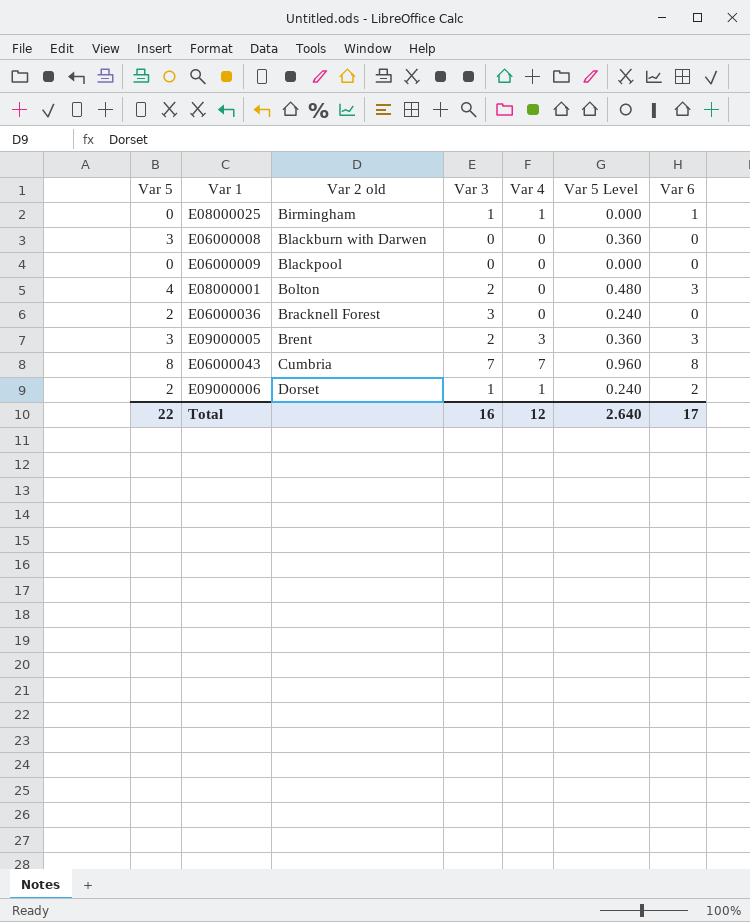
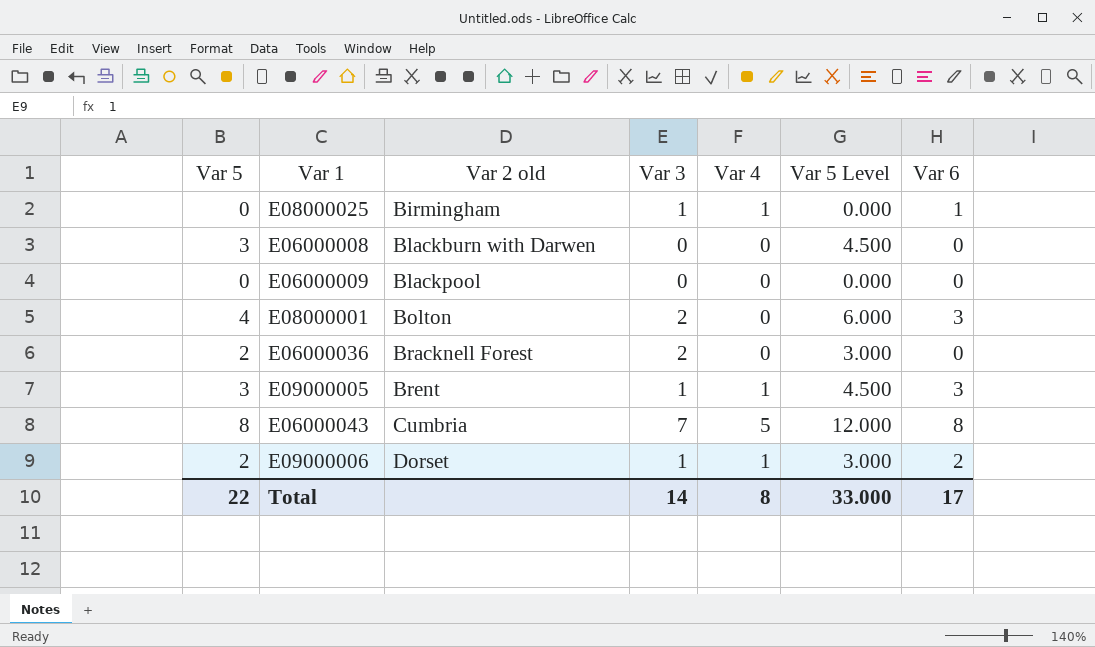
column Var 5 Level | formula: [Var 5] * 0.12 -> [Var 5] * 1.5
E06000036 | Var 3: 3 -> 2
E09000005 | Var 3: 2 -> 1
E09000005 | Var 4: 3 -> 1
E06000043 | Var 4: 7 -> 5
Total | Var 3: 16 -> 14
Total | Var 4: 12 -> 8
Total | Var 5 Level: 2.640 -> 33.000

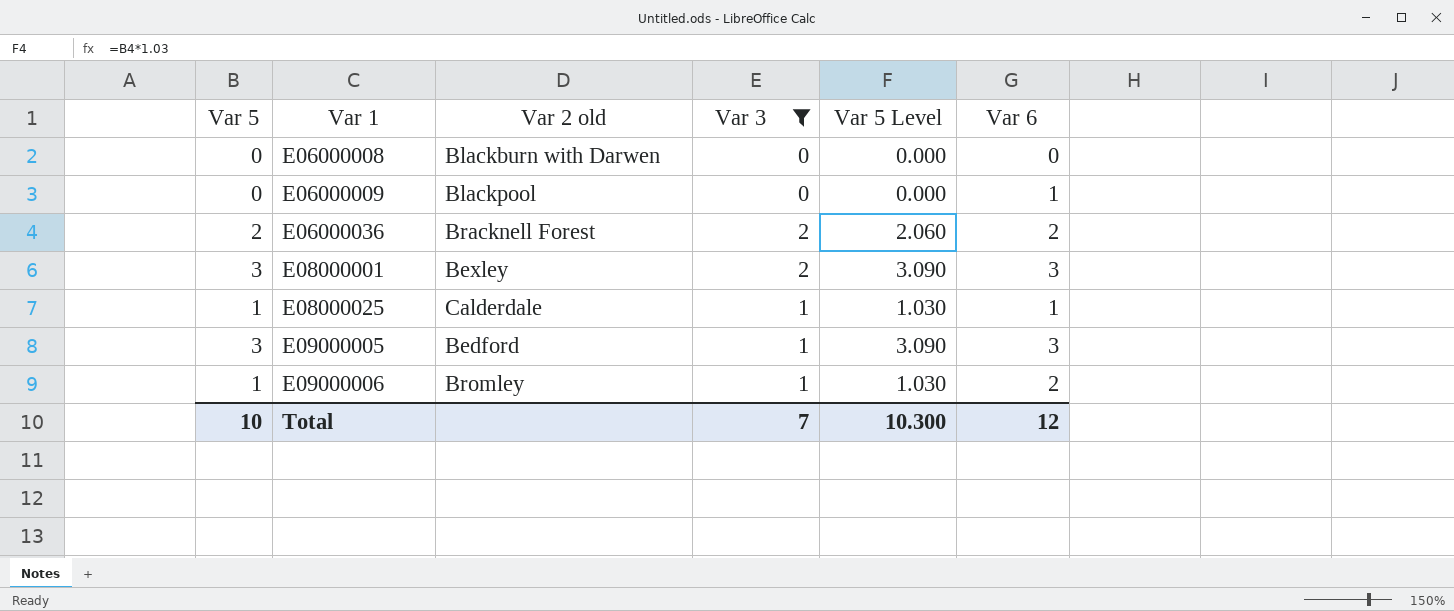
filter: none -> Var 3 != 7
row order: Var 2 old ascending -> Var 1 ascending
column Var 4 | position: 5 -> none
column Var 5 Level | formula: [Var 5] * 1.5 -> [Var 5] * 1.03
E06000008 | Var 5: 3 -> 0
E06000009 | Var 6: 0 -> 1
E06000036 | Var 6: 0 -> 2
E08000001 | Var 5: 4 -> 3
E08000001 | Var 2 old: Bolton -> Bexley
E08000025 | Var 5: 0 -> 1
E08000025 | Var 2 old: Birmingham -> Calderdale
E09000005 | Var 2 old: Brent -> Bedford
E09000006 | Var 5: 2 -> 1
E09000006 | Var 2 old: Dorset -> Bromley
Total | Var 5: 22 -> 10
Total | Var 3: 14 -> 7
Total | Var 5 Level: 33.000 -> 10.300
Total | Var 6: 17 -> 12

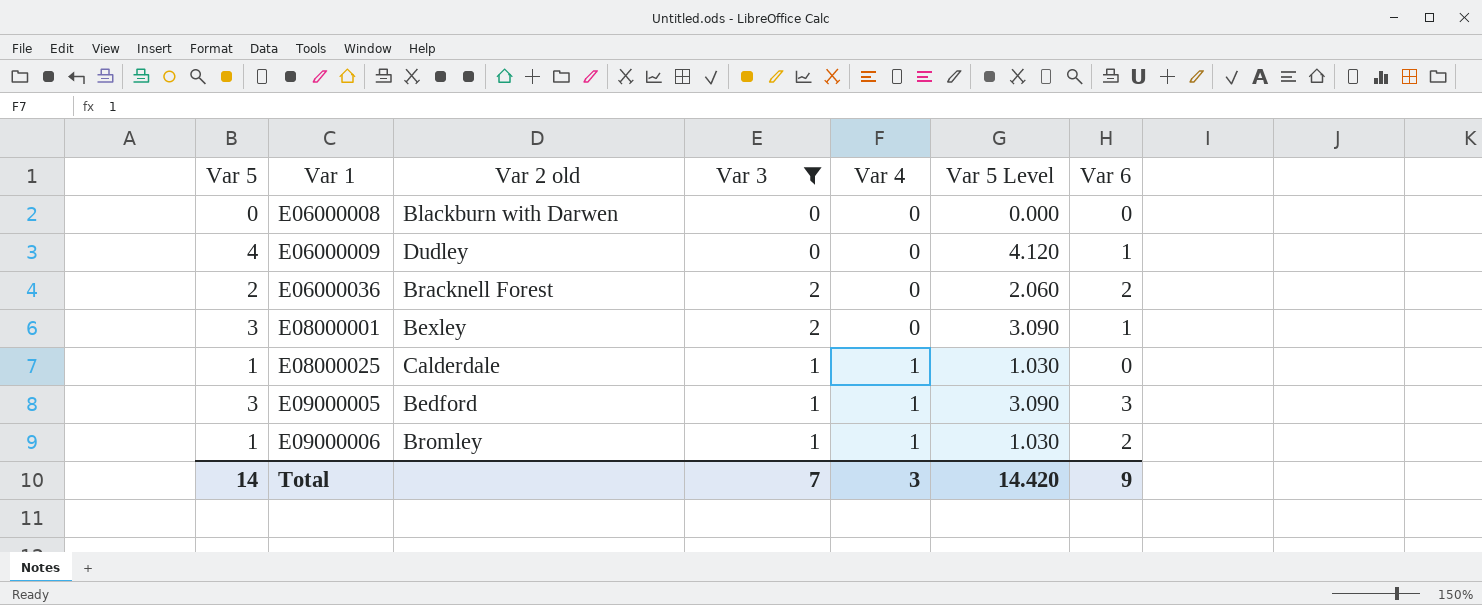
column Var 4 | position: none -> 5
E06000009 | Var 5: 0 -> 4
E06000009 | Var 2 old: Blackpool -> Dudley
E06000009 | Var 5 Level: 0.000 -> 4.120
E08000001 | Var 6: 3 -> 1
E08000025 | Var 6: 1 -> 0
Total | Var 5: 10 -> 14
Total | Var 5 Level: 10.300 -> 14.420
Total | Var 6: 12 -> 9

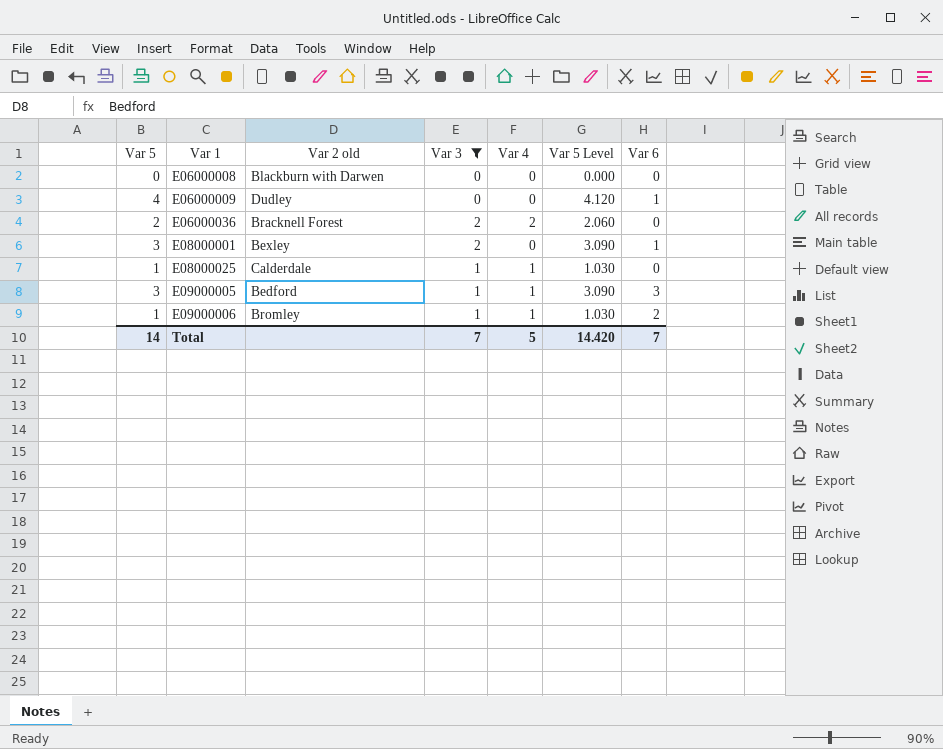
E06000036 | Var 4: 0 -> 2
E06000036 | Var 6: 2 -> 0
Total | Var 4: 3 -> 5
Total | Var 6: 9 -> 7

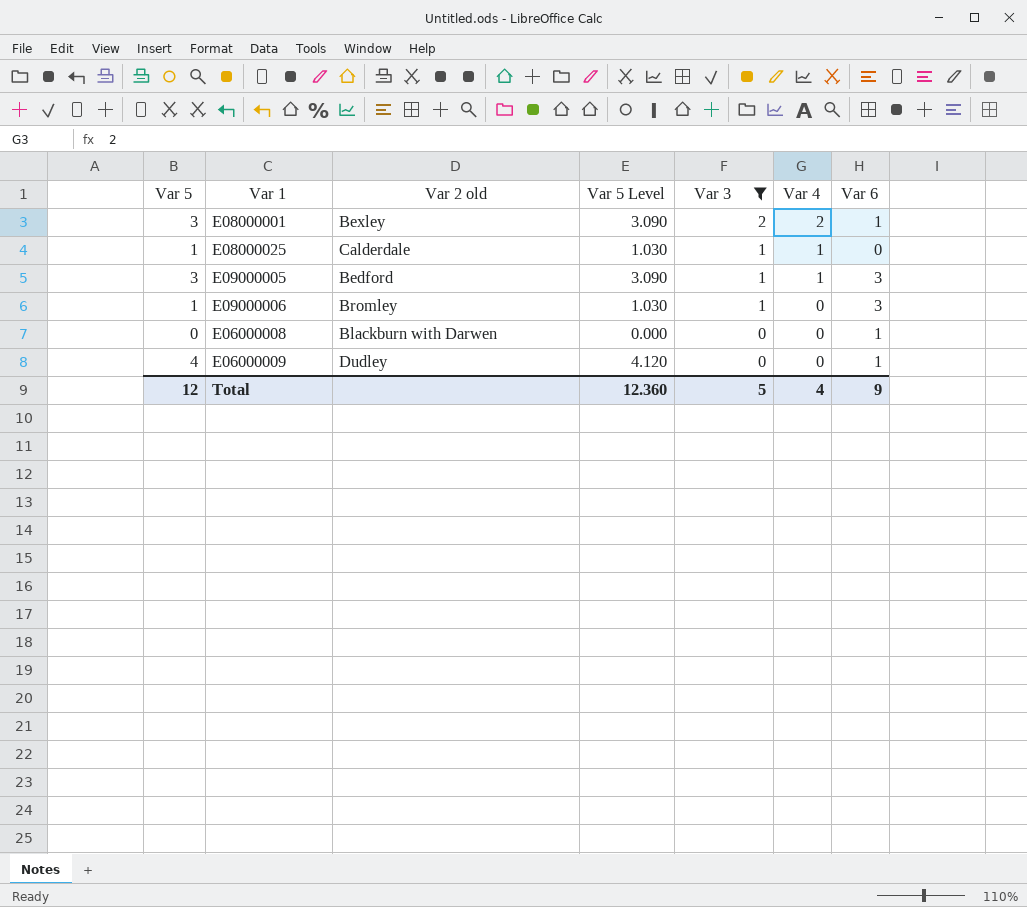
row order: Var 1 ascending -> Var 3 descending
column Var 5 Level | position: 6 -> 4
row E06000036: 2 | Bracknell Forest | 2 | 2 | 2.060 | 0 -> none
E08000001 | Var 4: 0 -> 2
E09000006 | Var 4: 1 -> 0
E09000006 | Var 6: 2 -> 3
E06000008 | Var 6: 0 -> 1
Total | Var 5: 14 -> 12
Total | Var 5 Level: 14.420 -> 12.360
Total | Var 3: 7 -> 5
Total | Var 4: 5 -> 4
Total | Var 6: 7 -> 9

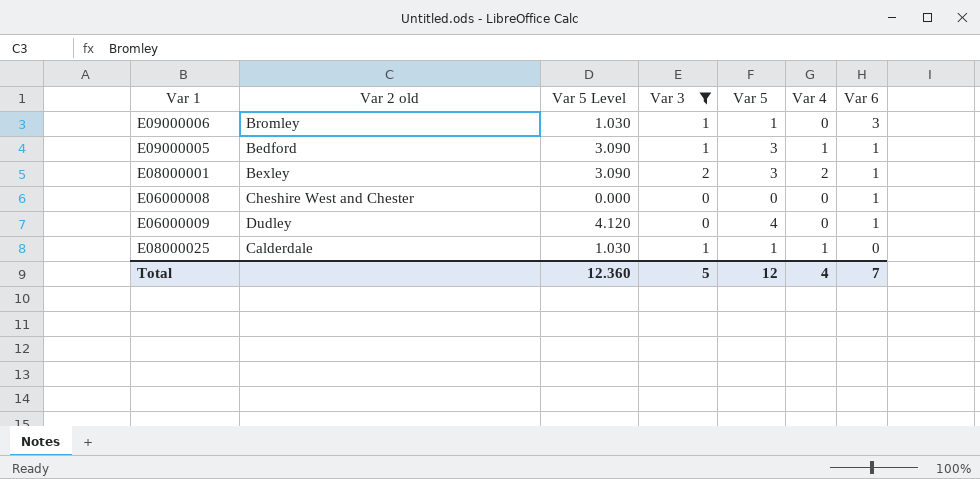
row order: Var 3 descending -> Var 6 descending
column Var 5 | position: 1 -> 5
E09000005 | Var 6: 3 -> 1
E06000008 | Var 2 old: Blackburn with Darwen -> Cheshire West and Chester
Total | Var 6: 9 -> 7

